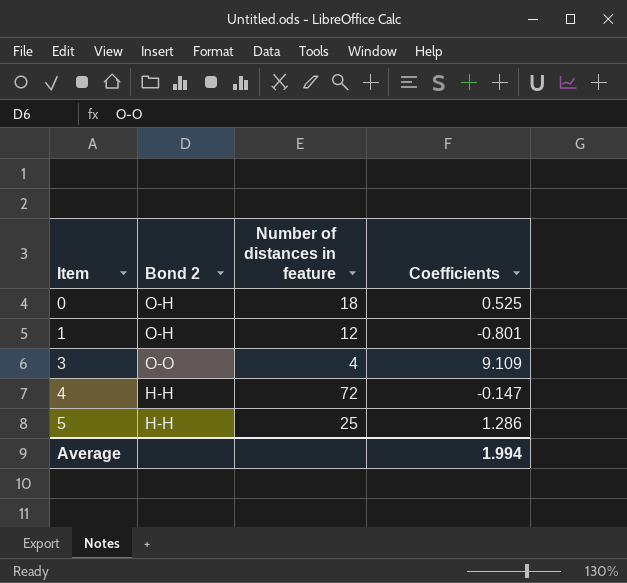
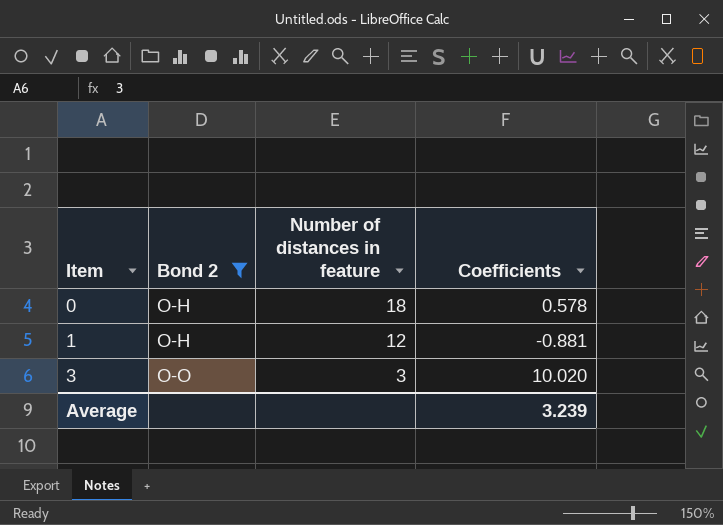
filter: none -> Bond 2 != H-H
0 | Coefficients: 0.525 -> 0.578
1 | Coefficients: -0.801 -> -0.881
3 | Number of distances in feature: 4 -> 3
3 | Coefficients: 9.109 -> 10.020
Average | Coefficients: 1.994 -> 3.239

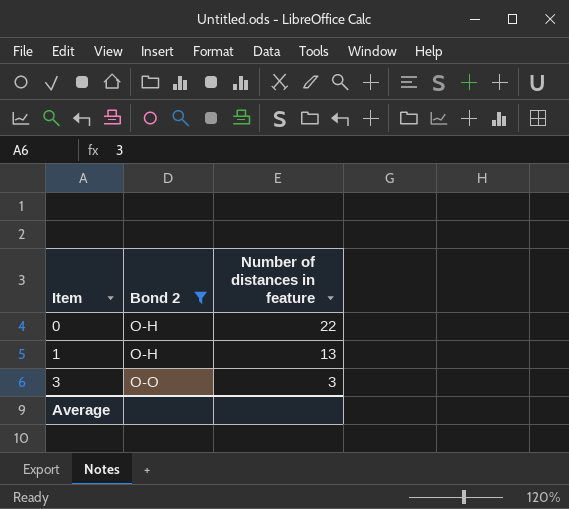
column Coefficients | position: 4 -> none
0 | Number of distances in feature: 18 -> 22
1 | Number of distances in feature: 12 -> 13

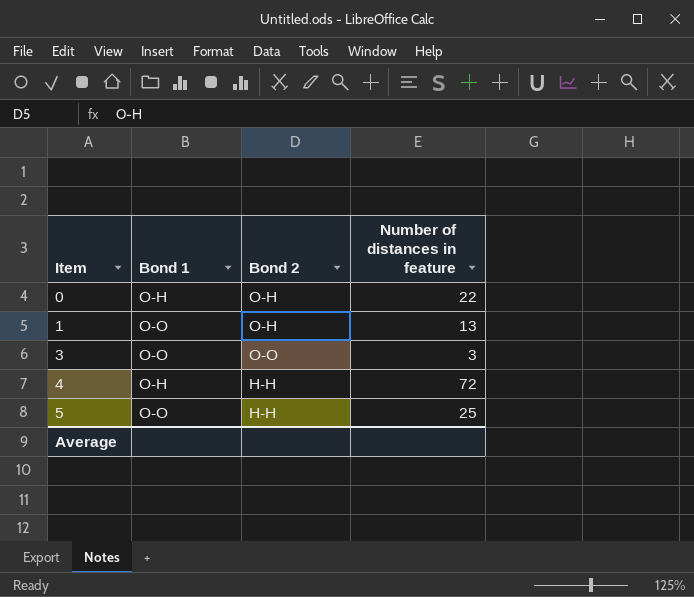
filter: Bond 2 != H-H -> none
column Bond 1 | position: none -> 2

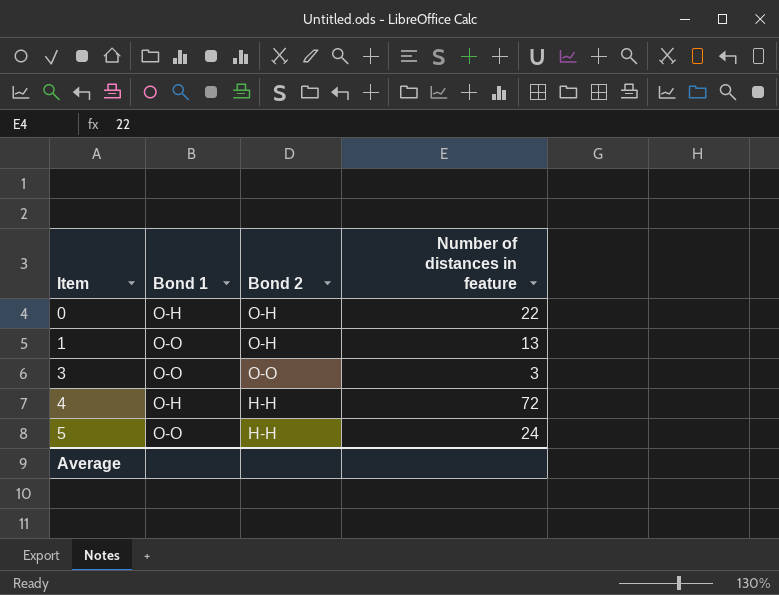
5 | Number of distances in feature: 25 -> 24

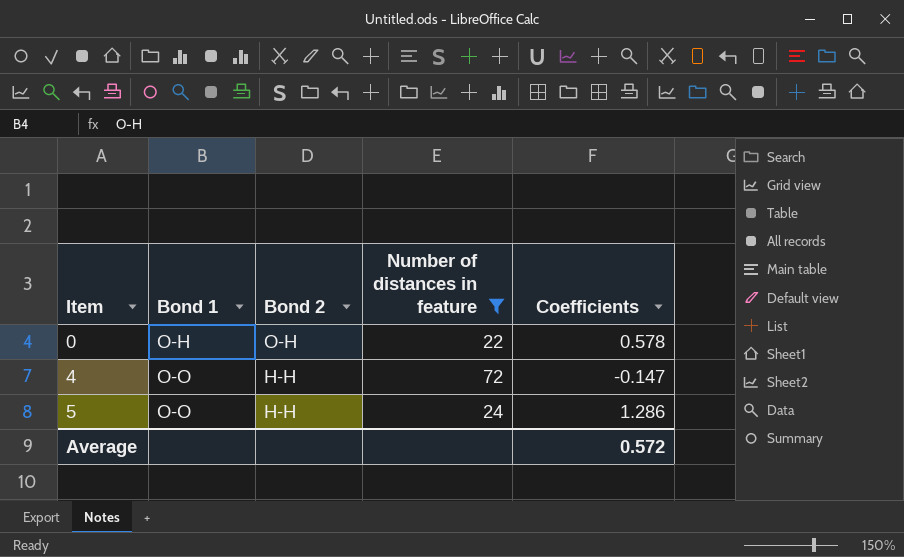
filter: none -> Number of distances in feature >= 22
column Coefficients | position: none -> 5
4 | Bond 1: O-H -> O-O

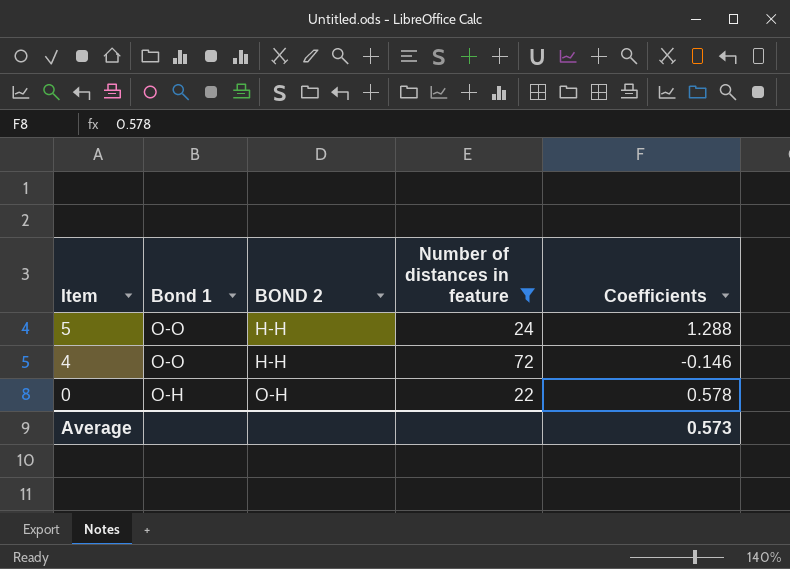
row order: Item ascending -> Item descending
column name: Bond 2 -> BOND 2
5 | Coefficients: 1.286 -> 1.288
4 | Coefficients: -0.147 -> -0.146
Average | Coefficients: 0.572 -> 0.573

